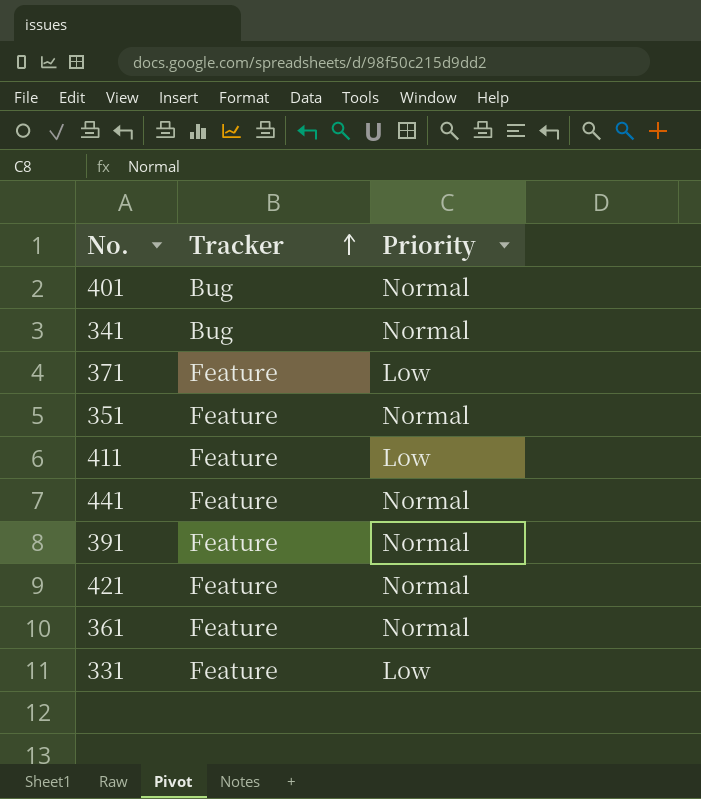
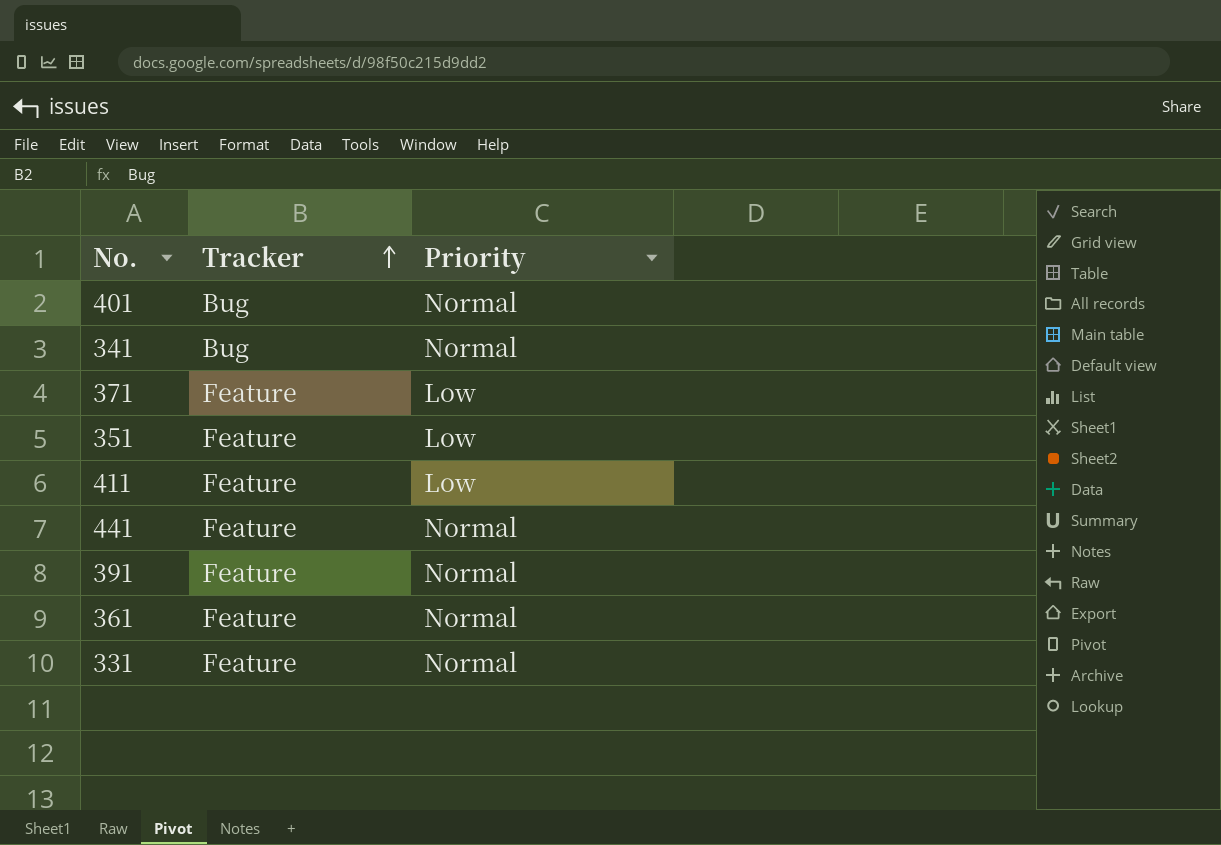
row 421: Feature | Normal -> none
351 | Priority: Normal -> Low
331 | Priority: Low -> Normal

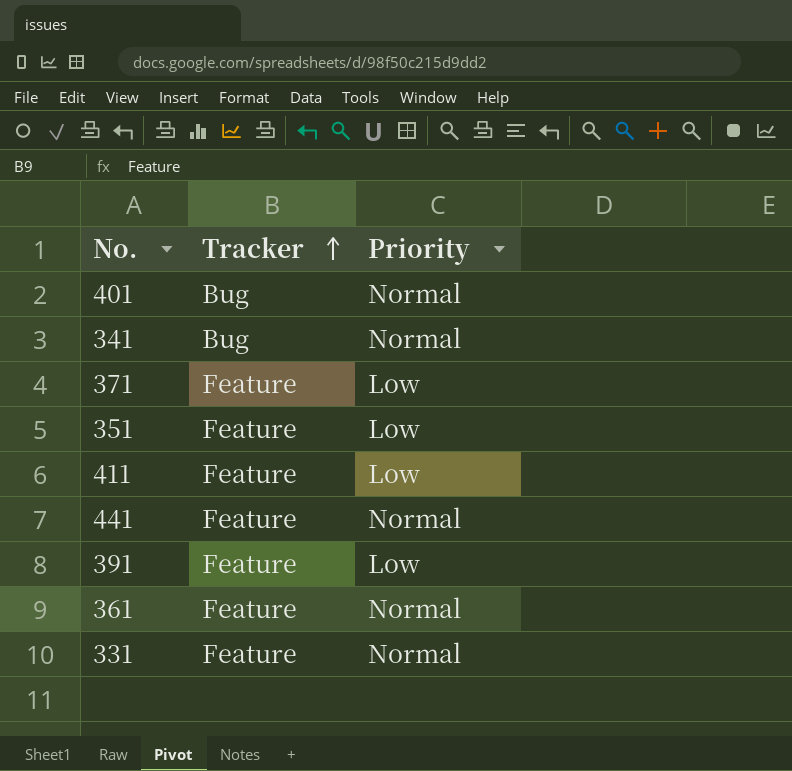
391 | Priority: Normal -> Low

